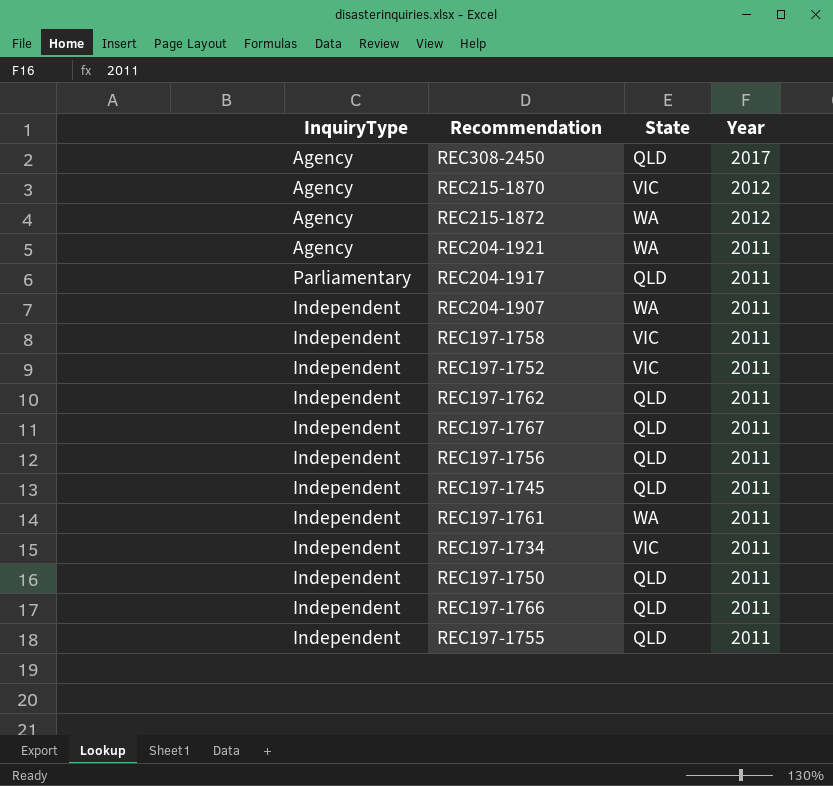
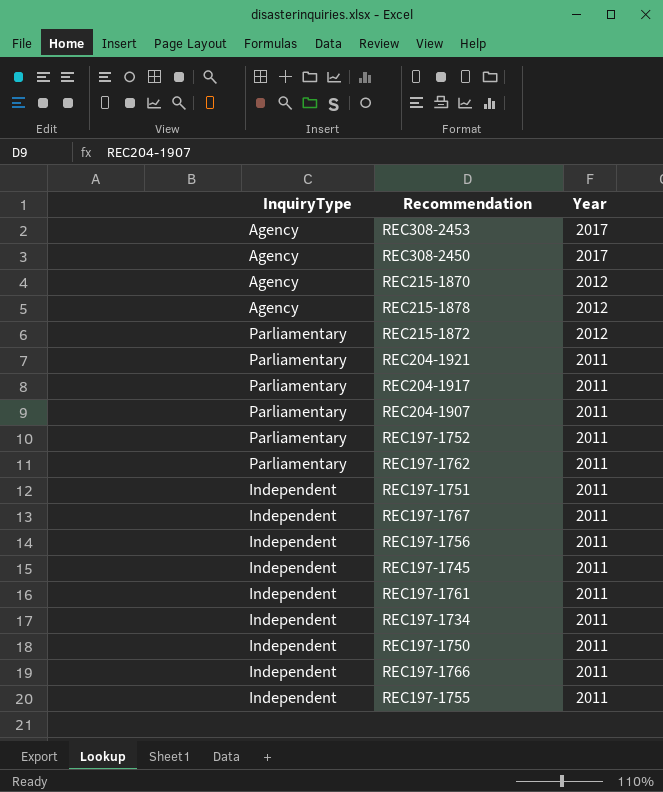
column State | position: 3 -> none
row REC197-1758: Independent | VIC | 2011 -> none
row REC308-2453: none -> Agency | 2017
row REC215-1878: none -> Agency | 2012
REC215-1872 | InquiryType: Agency -> Parliamentary
REC204-1921 | InquiryType: Agency -> Parliamentary
REC204-1907 | InquiryType: Independent -> Parliamentary
REC197-1752 | InquiryType: Independent -> Parliamentary
REC197-1762 | InquiryType: Independent -> Parliamentary
row REC197-1751: none -> Independent | 2011

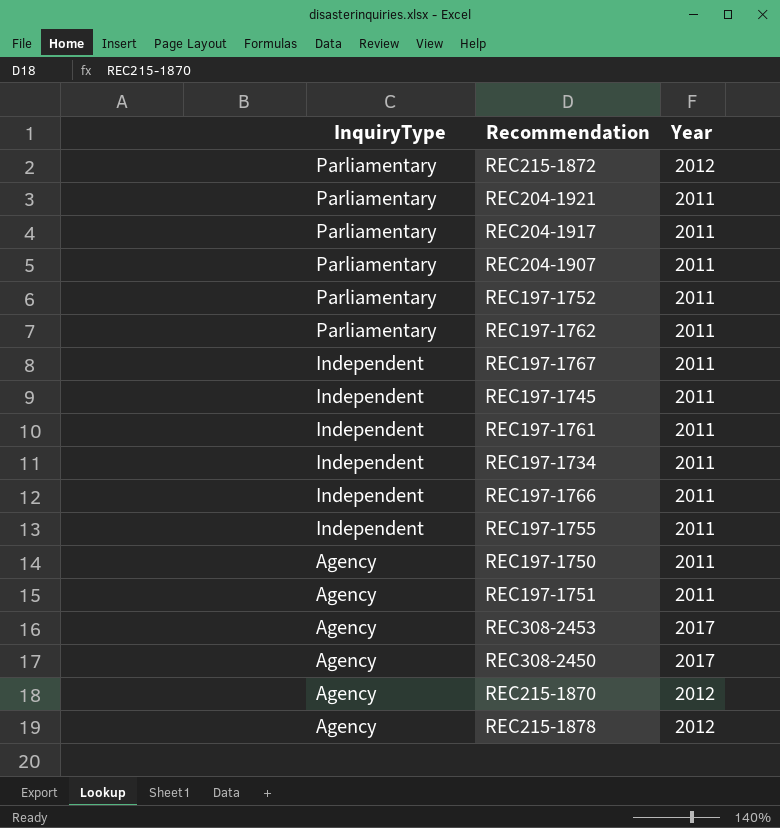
row order: Year descending -> InquiryType descending
row REC197-1756: Independent | 2011 -> none
REC197-1750 | InquiryType: Independent -> Agency
REC197-1751 | InquiryType: Independent -> Agency

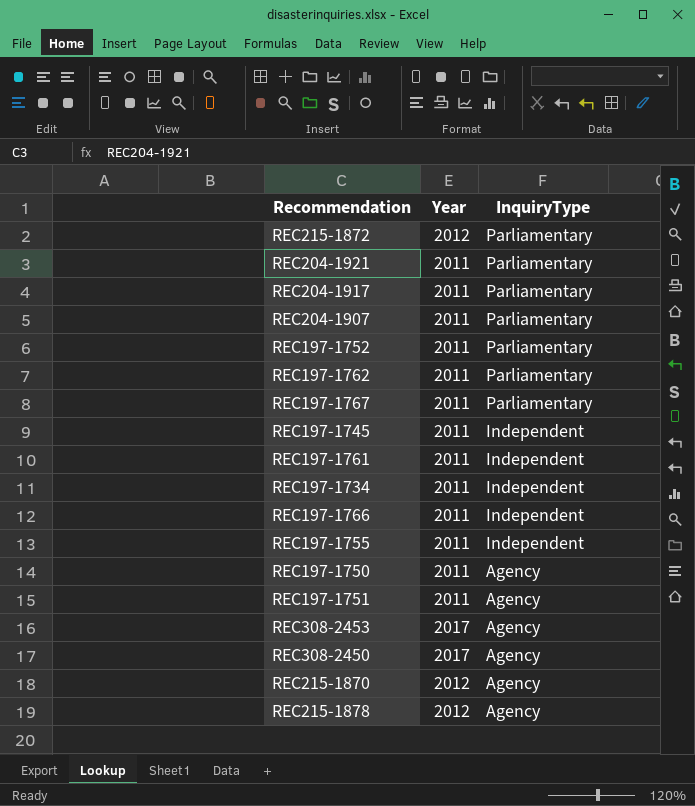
column InquiryType | position: 1 -> 3
REC197-1767 | InquiryType: Independent -> Parliamentary

